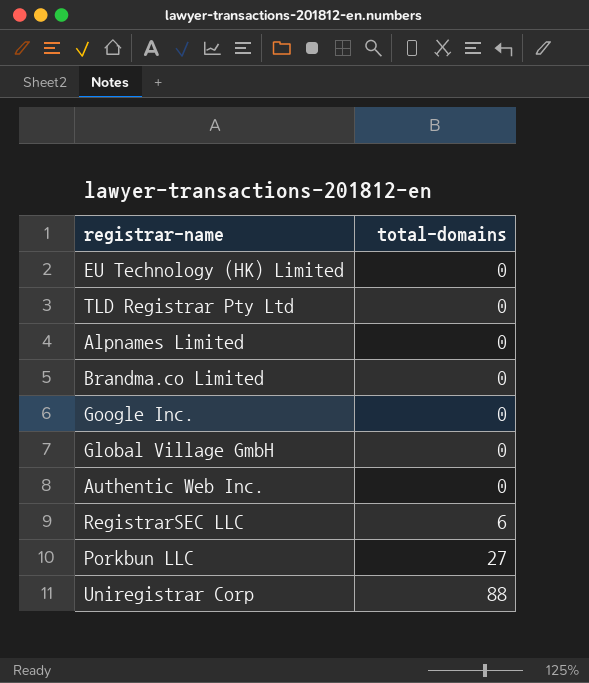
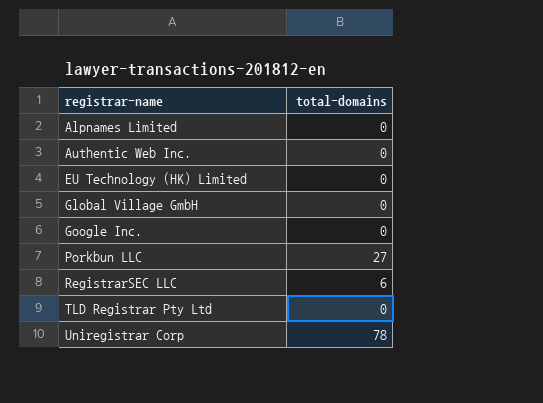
row order: total-domains ascending -> registrar-name ascending
row Brandma.co Limited: 0 -> none
Uniregistrar Corp | total-domains: 88 -> 78

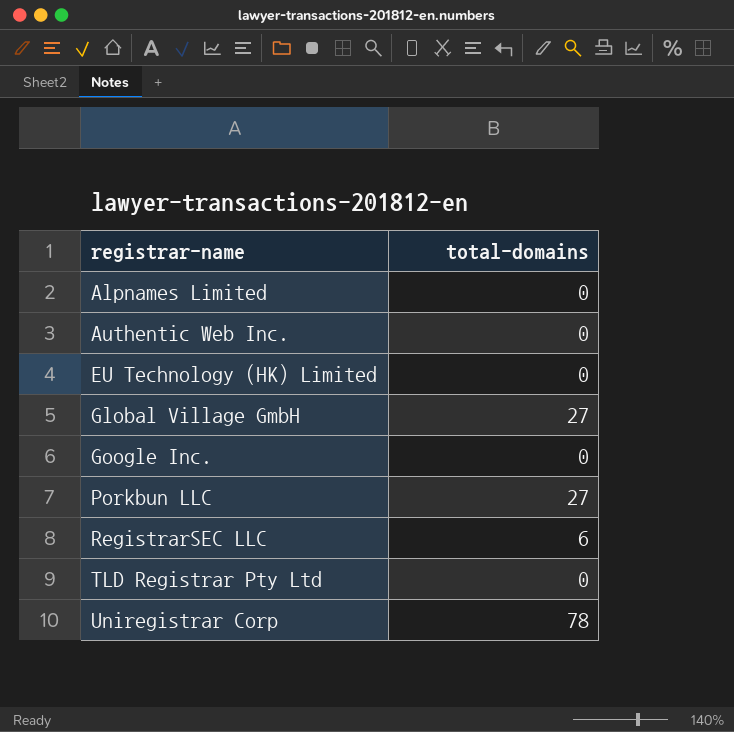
Global Village GmbH | total-domains: 0 -> 27

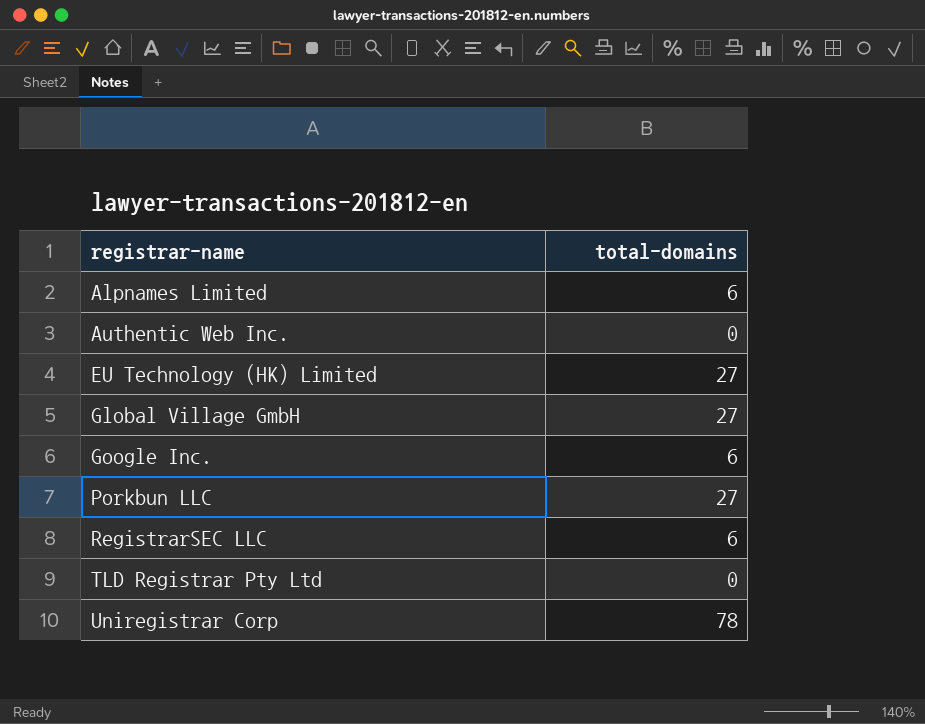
Alpnames Limited | total-domains: 0 -> 6
EU Technology (HK) Limited | total-domains: 0 -> 27
Google Inc. | total-domains: 0 -> 6

